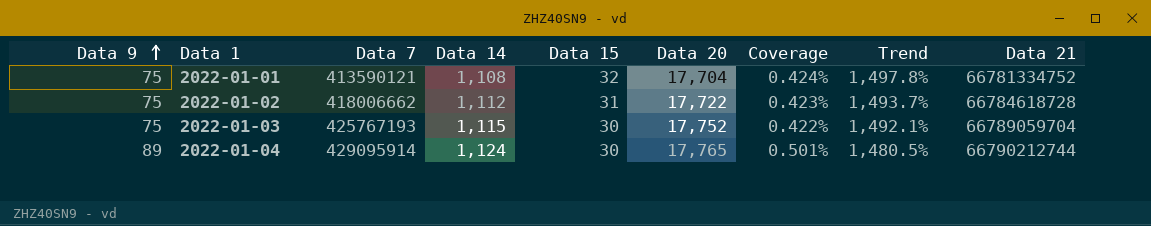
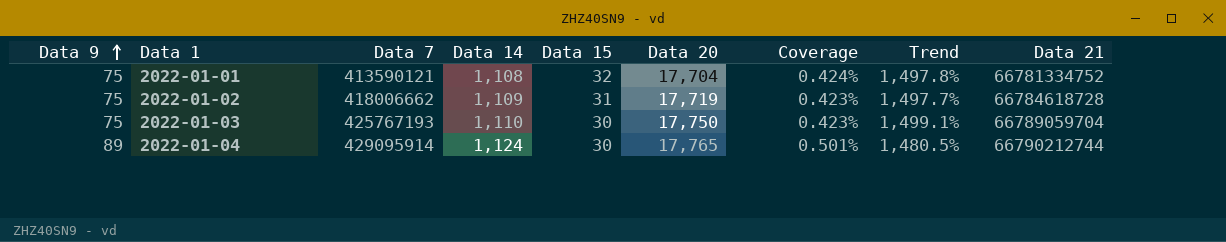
2022-01-02 | Data 14: 1,112 -> 1,109
2022-01-02 | Data 20: 17,722 -> 17,719
2022-01-02 | Trend: 1,493.7% -> 1,497.7%
2022-01-03 | Data 14: 1,115 -> 1,110
2022-01-03 | Data 20: 17,752 -> 17,750
2022-01-03 | Coverage: 0.422% -> 0.423%
2022-01-03 | Trend: 1,492.1% -> 1,499.1%

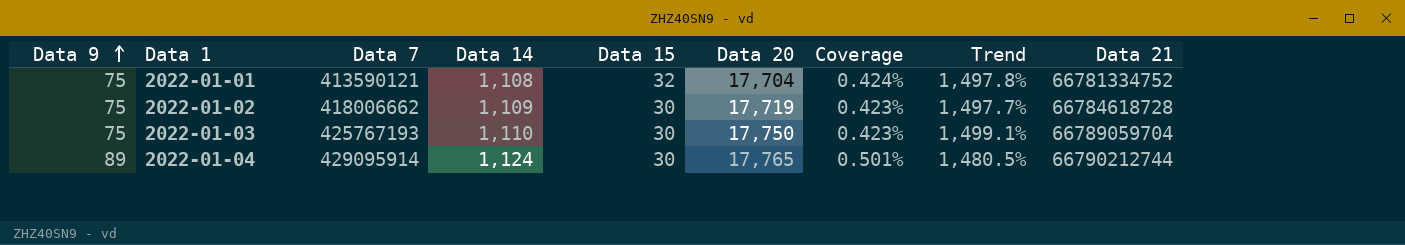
2022-01-02 | Data 15: 31 -> 30

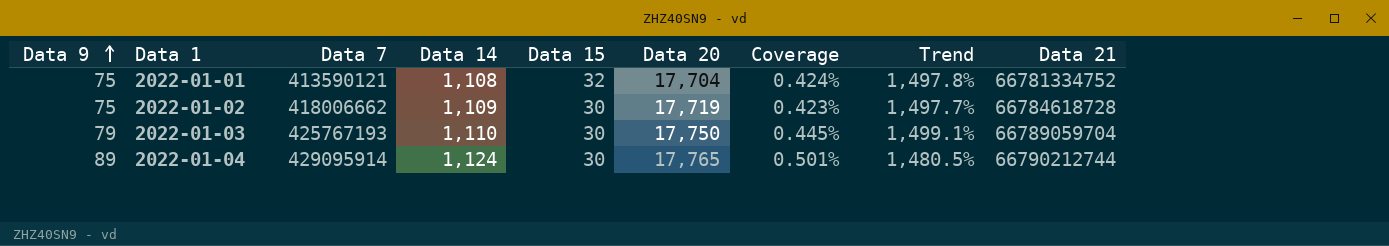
2022-01-03 | Data 9: 75 -> 79
2022-01-03 | Coverage: 0.423% -> 0.445%

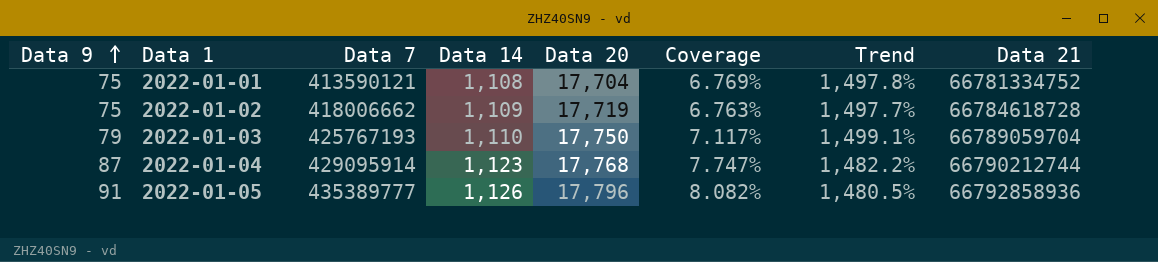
column Data 15 | position: 5 -> none
column Coverage | formula: [Data 9] / [Data 20] -> [Data 9] / [Data 14]
2022-01-04 | Data 9: 89 -> 87
2022-01-04 | Data 14: 1,124 -> 1,123
2022-01-04 | Data 20: 17,765 -> 17,768
2022-01-04 | Trend: 1,480.5% -> 1,482.2%
row 2022-01-05: none -> 91 | 435389777 | 1,126 | 17,796 | 8.082% | 1,480.5% | 66792858936

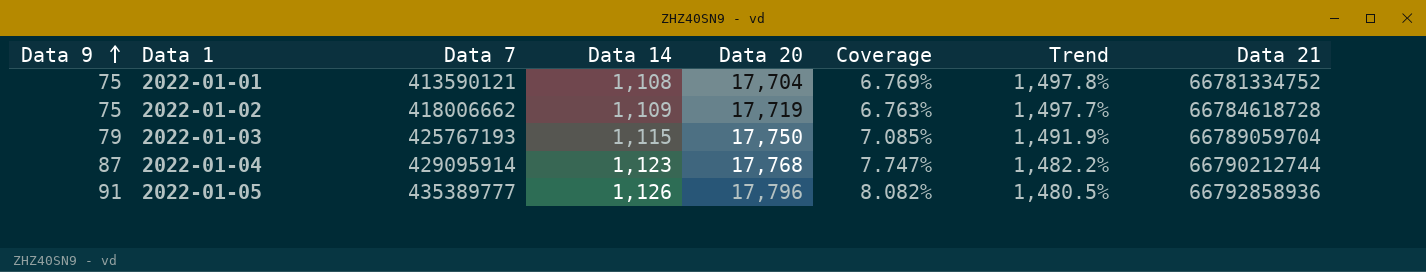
2022-01-03 | Data 14: 1,110 -> 1,115
2022-01-03 | Coverage: 7.117% -> 7.085%
2022-01-03 | Trend: 1,499.1% -> 1,491.9%

